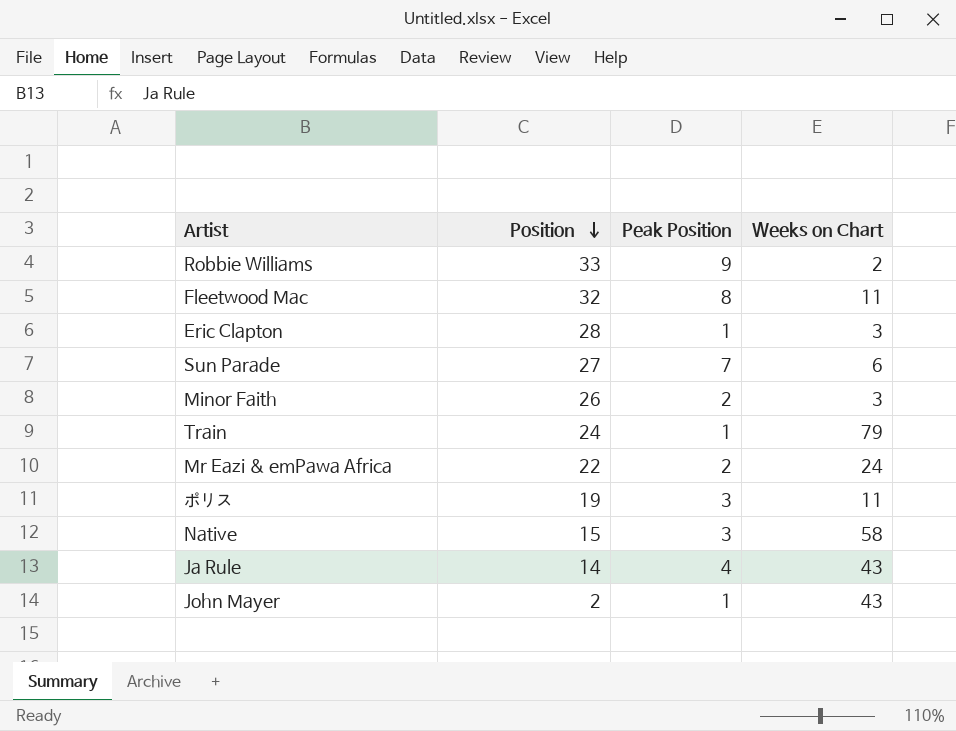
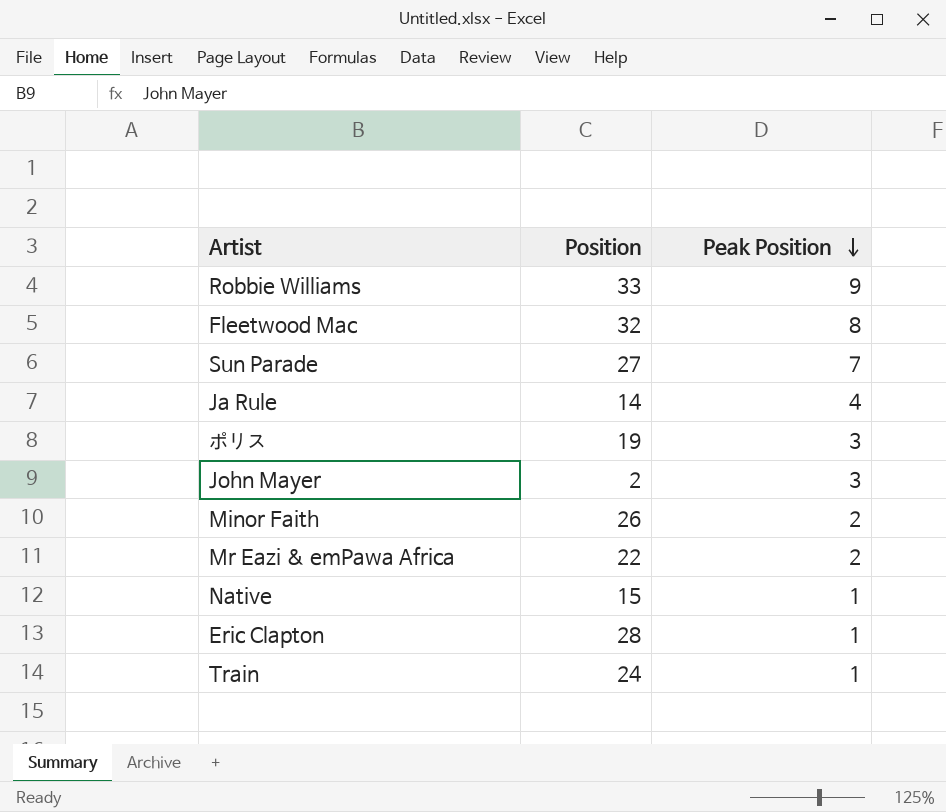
row order: Position descending -> Peak Position descending
column Weeks on Chart | position: 4 -> none
John Mayer | Peak Position: 1 -> 3
Native | Peak Position: 3 -> 1

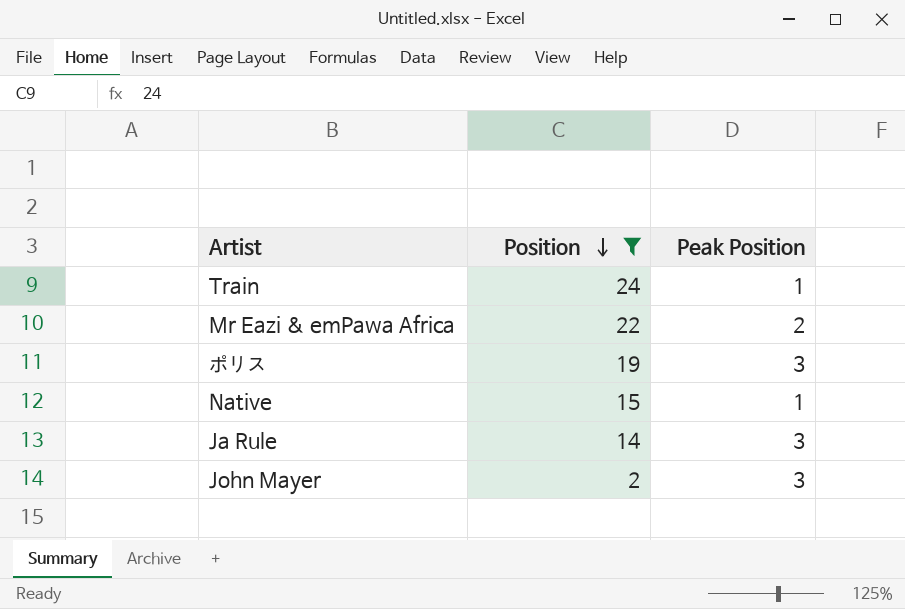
filter: none -> Position <= 24
row order: Peak Position descending -> Position descending
Ja Rule | Peak Position: 4 -> 3

